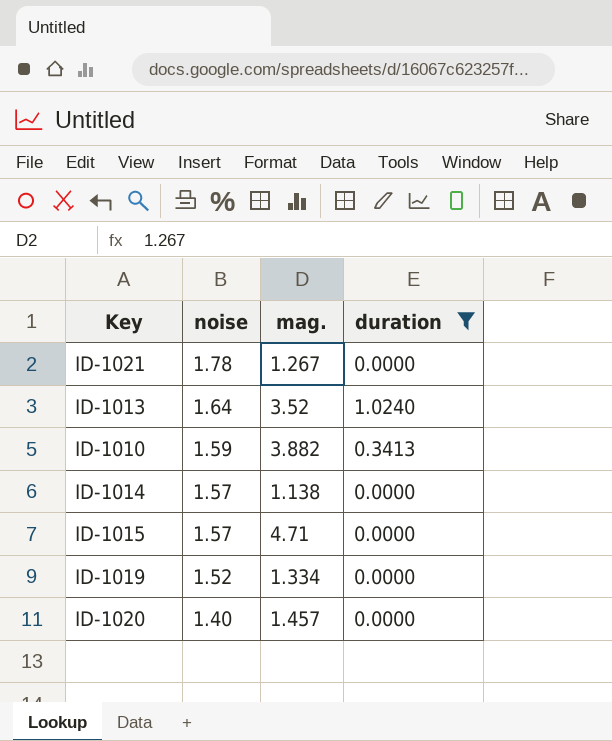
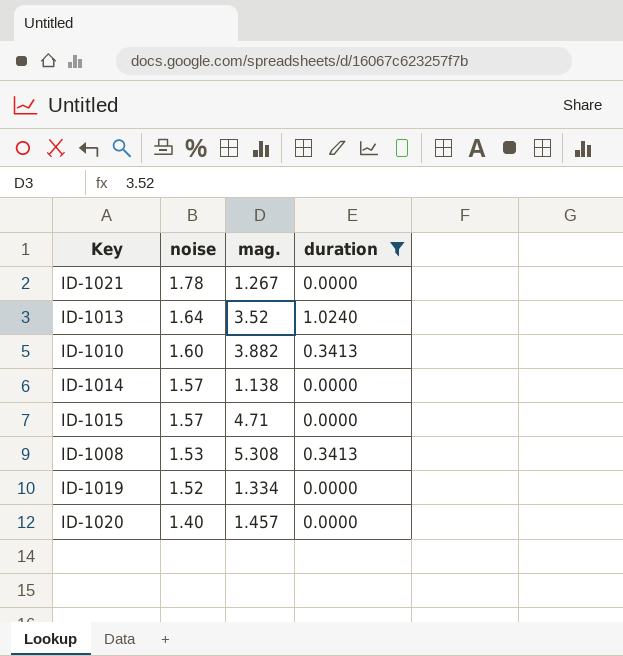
ID-1010 | noise: 1.59 -> 1.60
row ID-1008: none -> 1.53 | 5.308 | 0.3413

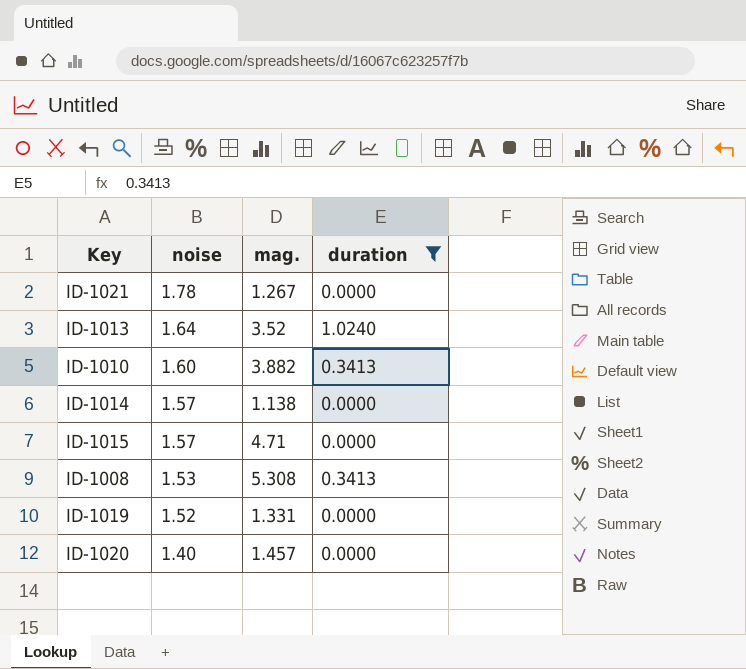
ID-1019 | mag.: 1.334 -> 1.331

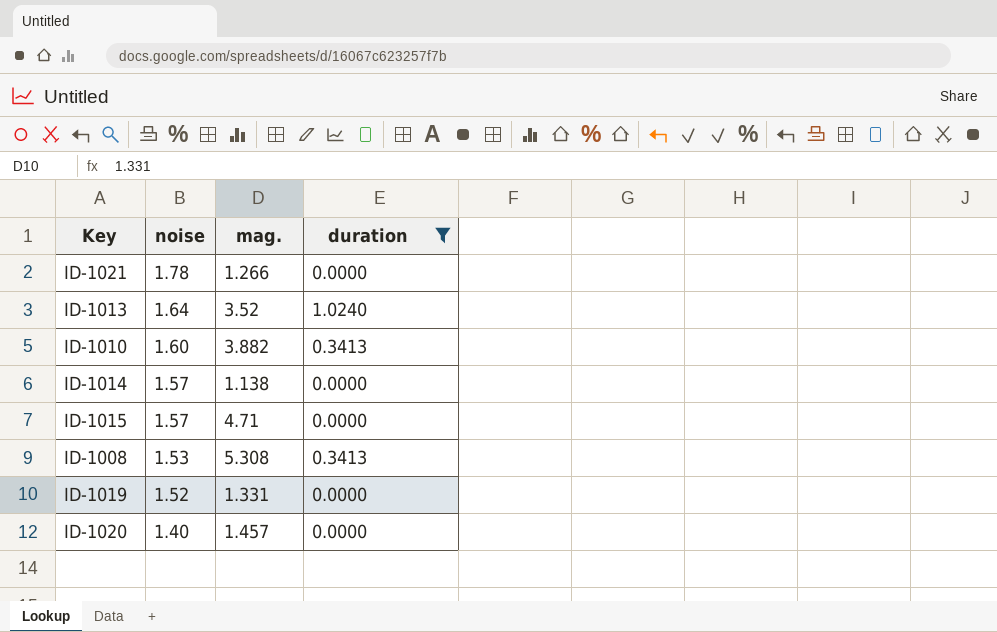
ID-1021 | mag.: 1.267 -> 1.266

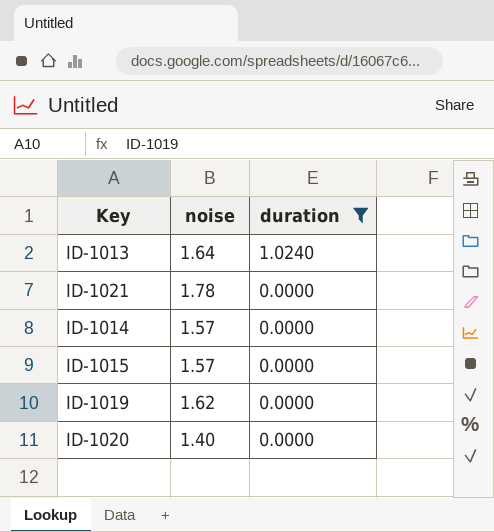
row order: noise descending -> duration descending
column mag. | position: 3 -> none
row ID-1010: 1.60 | 3.882 | 0.3413 -> none
row ID-1008: 1.53 | 5.308 | 0.3413 -> none
ID-1019 | noise: 1.52 -> 1.62

